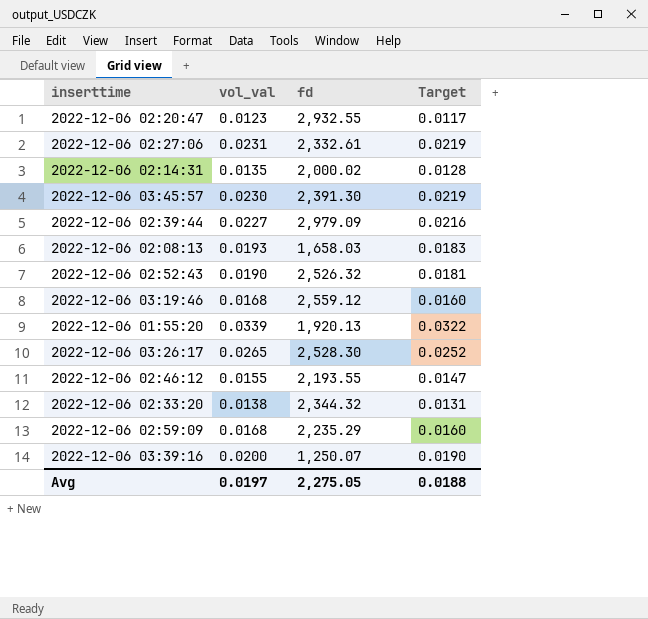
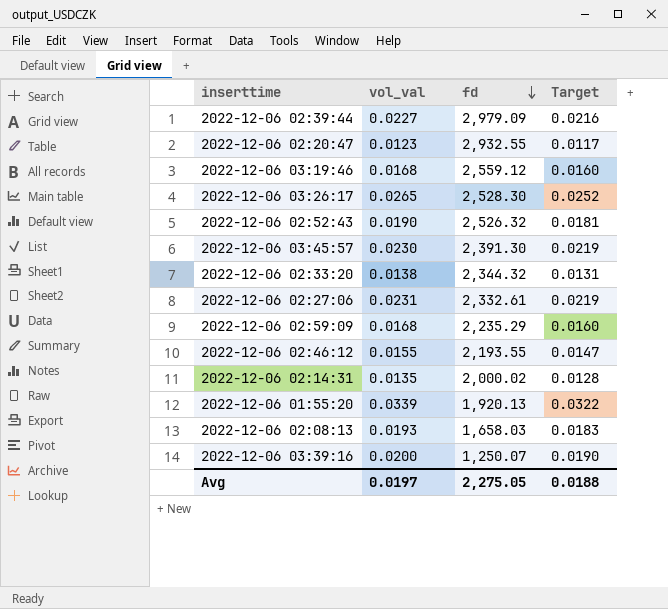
row order: none -> fd descending

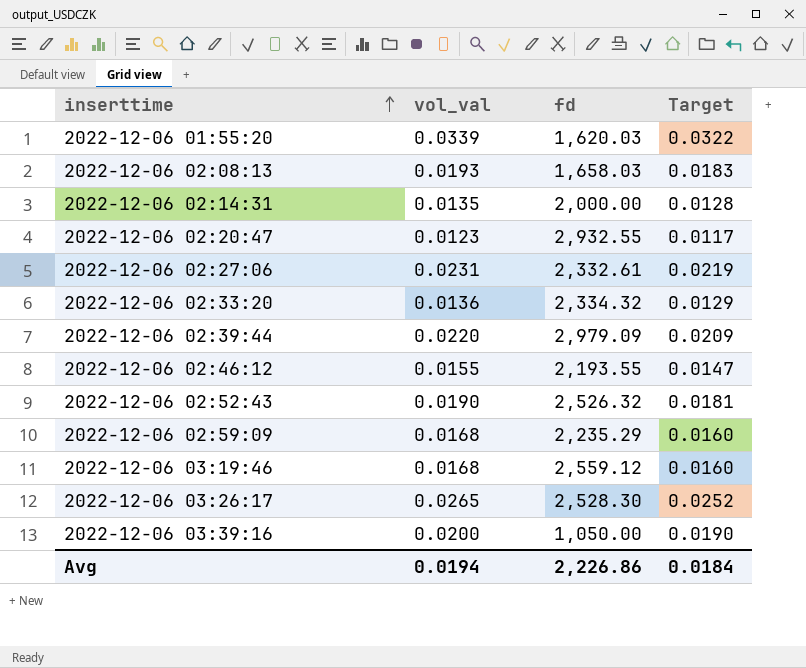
row order: fd descending -> inserttime ascending
row 2022-12-06 03:45:57: 0.0230 | 2,391.30 | 0.0219 -> none
2022-12-06 01:55:20 | fd: 1,920.13 -> 1,620.03
2022-12-06 02:14:31 | fd: 2,000.02 -> 2,000.00
2022-12-06 02:33:20 | vol_val: 0.0138 -> 0.0136
2022-12-06 02:33:20 | fd: 2,344.32 -> 2,334.32
2022-12-06 02:33:20 | Target: 0.0131 -> 0.0129
2022-12-06 02:39:44 | vol_val: 0.0227 -> 0.0220
2022-12-06 02:39:44 | Target: 0.0216 -> 0.0209
2022-12-06 03:39:16 | fd: 1,250.07 -> 1,050.00
Avg | vol_val: 0.0197 -> 0.0194
Avg | fd: 2,275.05 -> 2,226.86
Avg | Target: 0.0188 -> 0.0184

